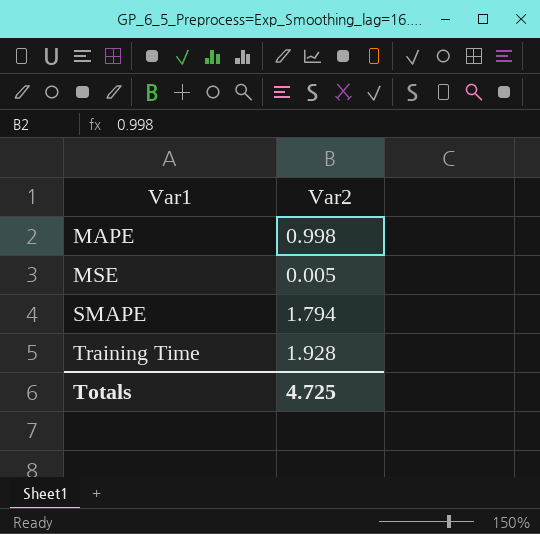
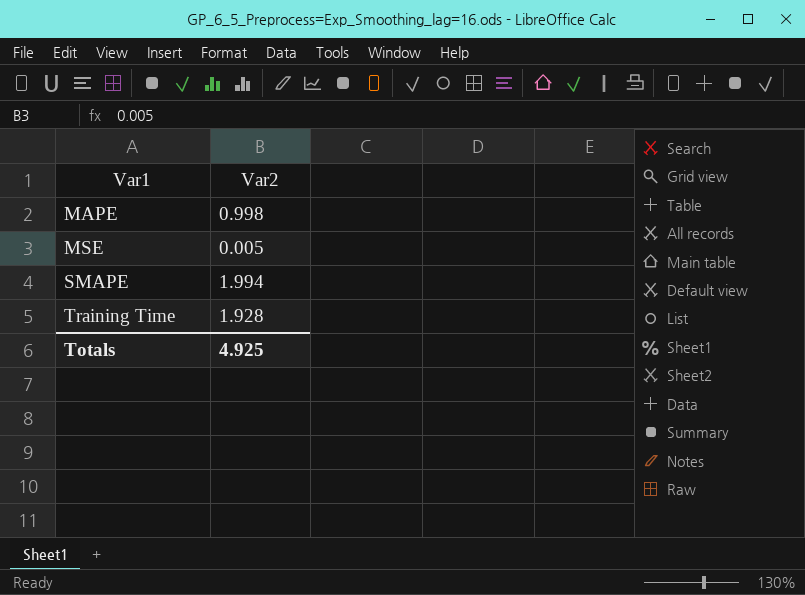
SMAPE | Var2: 1.794 -> 1.994
Totals | Var2: 4.725 -> 4.925

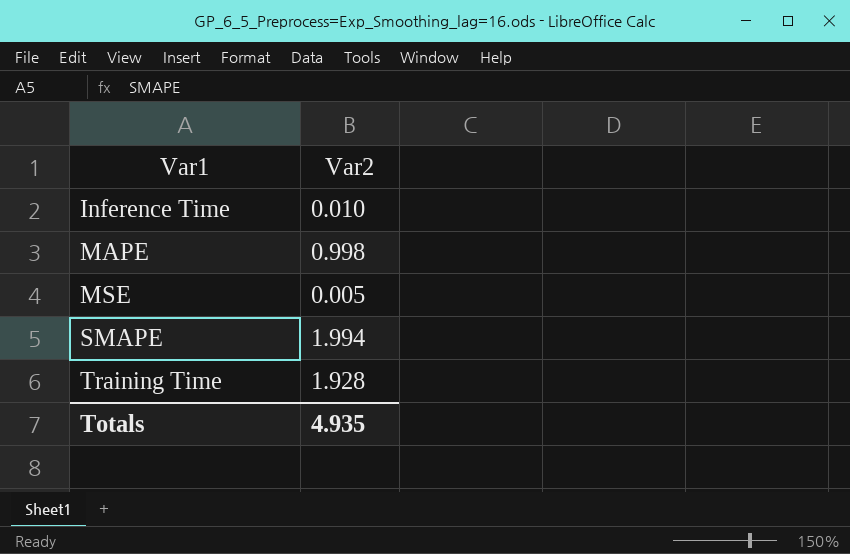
row Inference Time: none -> 0.010
Totals | Var2: 4.925 -> 4.935

